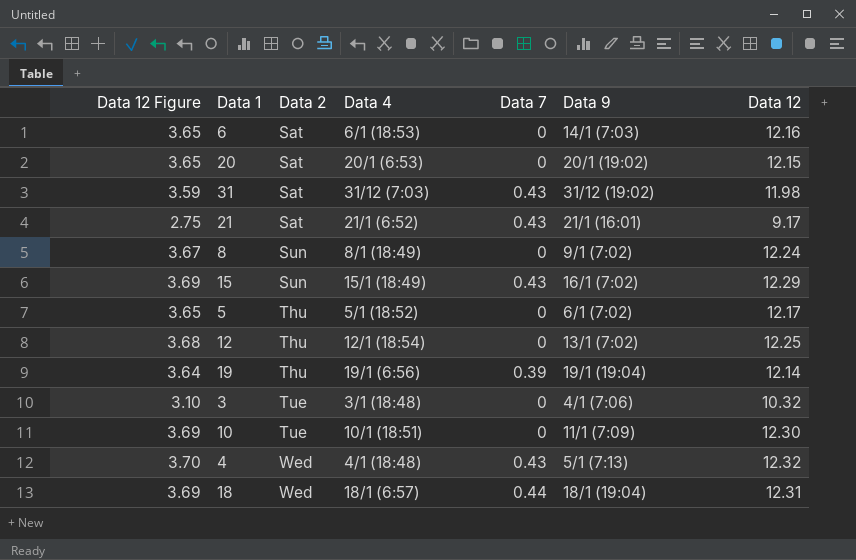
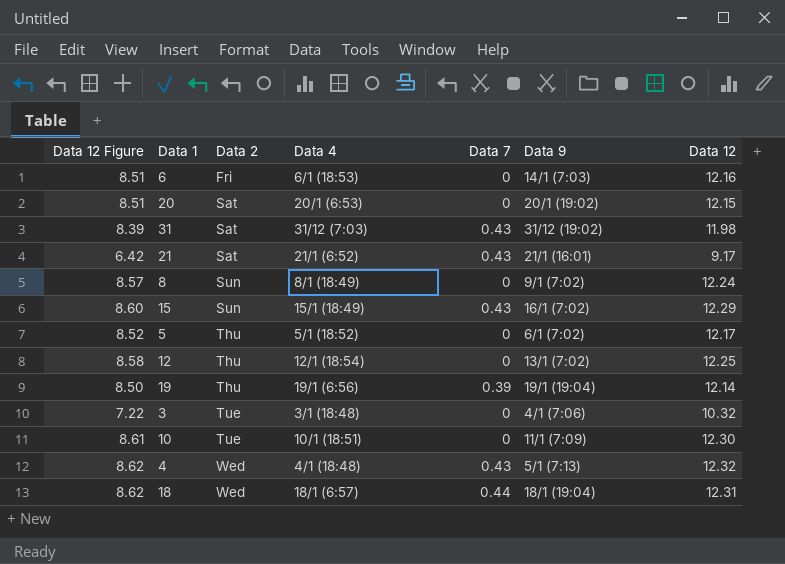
column Data 12 Figure | formula: [Data 12] * 0.3 -> [Data 12] * 0.7
6 | Data 2: Sat -> Fri

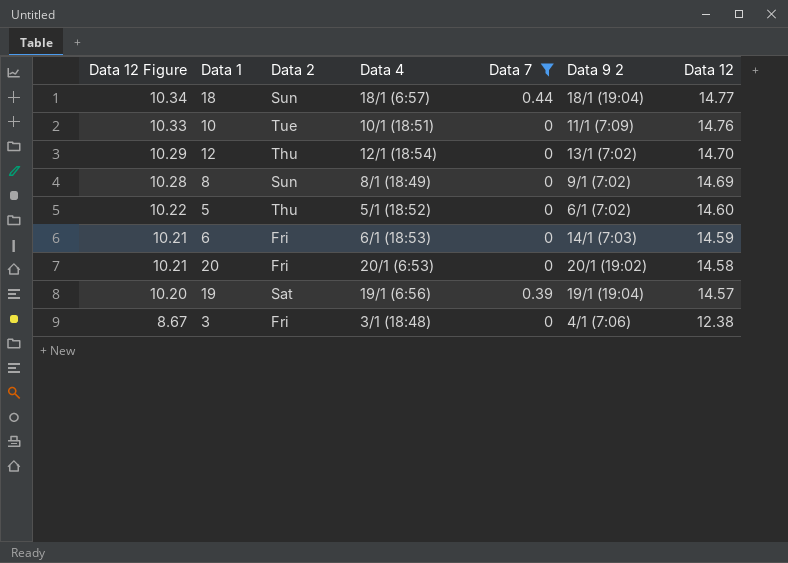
filter: none -> Data 7 != 0.43
row order: Data 2 ascending -> Data 12 Figure descending
column name: Data 9 -> Data 9 2
18 | Data 12 Figure: 8.62 -> 10.34
18 | Data 2: Wed -> Sun
18 | Data 12: 12.31 -> 14.77
10 | Data 12 Figure: 8.61 -> 10.33
10 | Data 12: 12.30 -> 14.76
12 | Data 12 Figure: 8.58 -> 10.29
12 | Data 12: 12.25 -> 14.70
8 | Data 12 Figure: 8.57 -> 10.28
8 | Data 12: 12.24 -> 14.69
5 | Data 12 Figure: 8.52 -> 10.22
5 | Data 12: 12.17 -> 14.60
6 | Data 12 Figure: 8.51 -> 10.21
6 | Data 12: 12.16 -> 14.59
20 | Data 12 Figure: 8.51 -> 10.21
20 | Data 2: Sat -> Fri
20 | Data 12: 12.15 -> 14.58
19 | Data 12 Figure: 8.50 -> 10.20
19 | Data 2: Thu -> Sat
19 | Data 12: 12.14 -> 14.57
3 | Data 12 Figure: 7.22 -> 8.67
3 | Data 2: Tue -> Fri
3 | Data 12: 10.32 -> 12.38

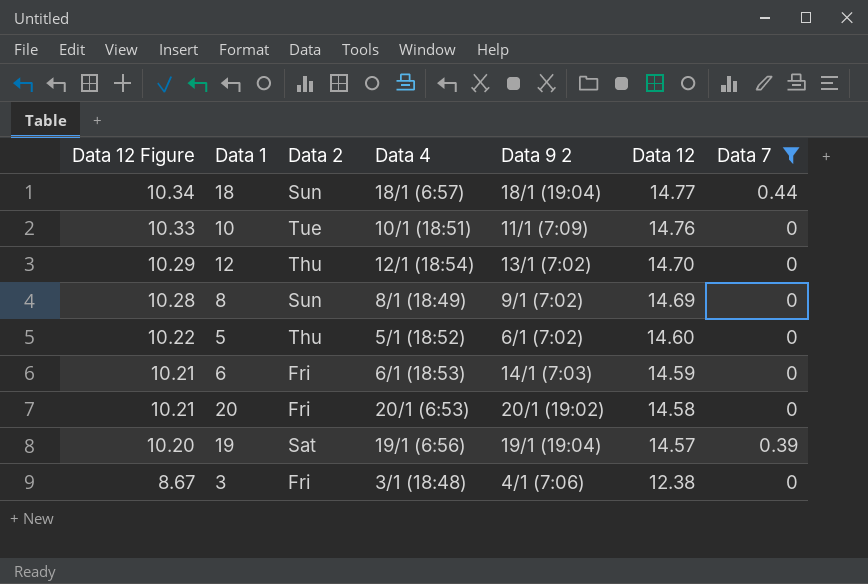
column Data 7 | position: 5 -> 7

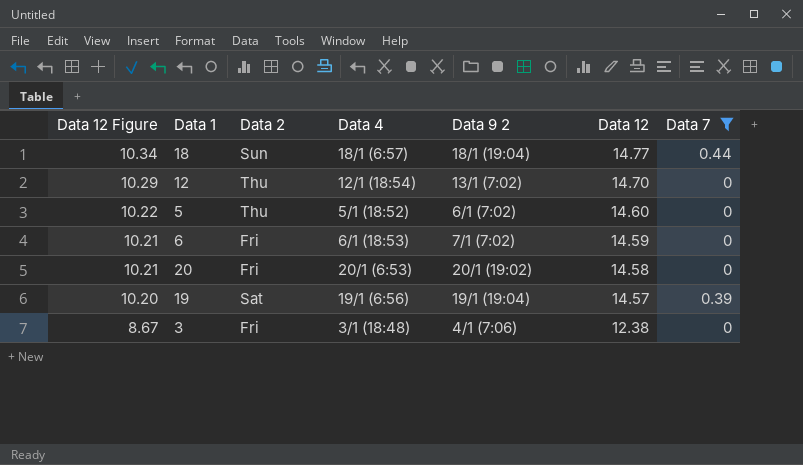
row 10: 10.33 | Tue | 10/1 (18:51) | 11/1 (7:09) | 14.76 | 0 -> none
row 8: 10.28 | Sun | 8/1 (18:49) | 9/1 (7:02) | 14.69 | 0 -> none
6 | Data 9 2: 14/1 (7:03) -> 7/1 (7:02)

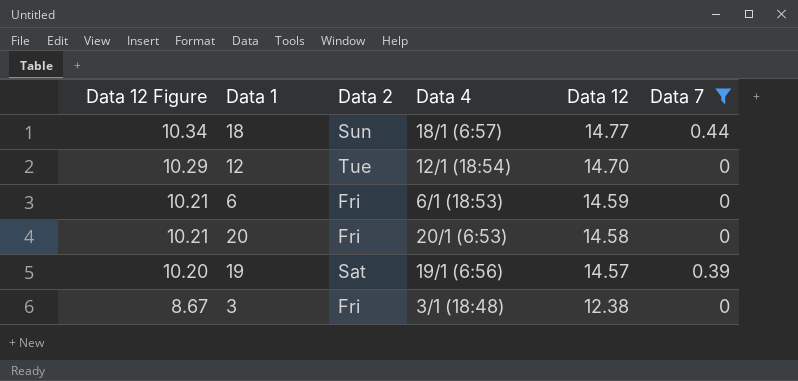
column Data 9 2 | position: 5 -> none
row 5: 10.22 | Thu | 5/1 (18:52) | 6/1 (7:02) | 14.60 | 0 -> none
12 | Data 2: Thu -> Tue

